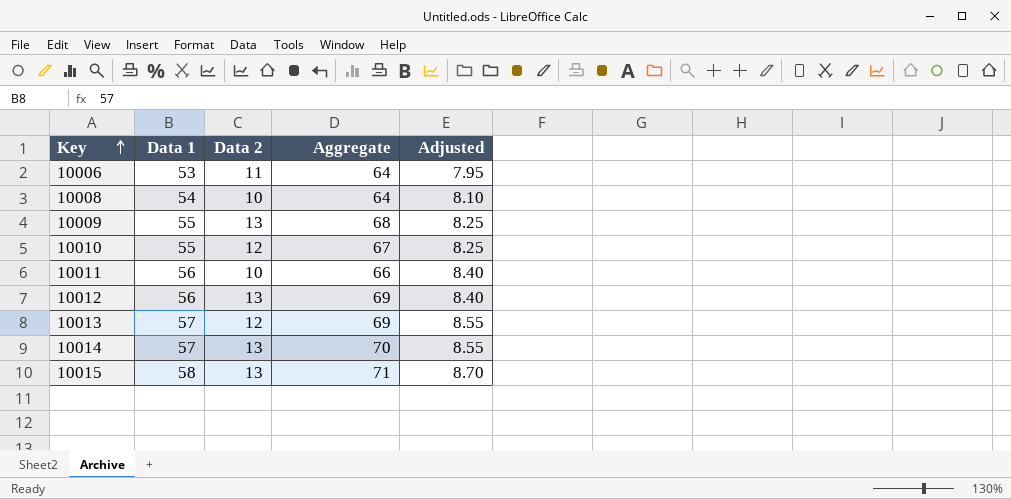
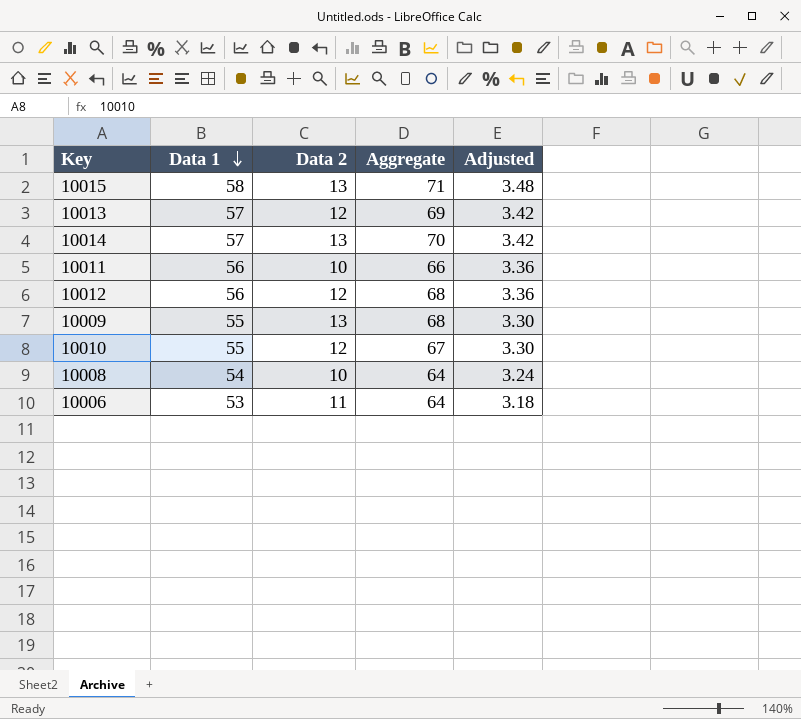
row order: Key ascending -> Data 1 descending
column Adjusted | formula: [Data 1] * 0.15 -> [Data 1] * 0.06
10012 | Data 2: 13 -> 12
10012 | Aggregate: 69 -> 68

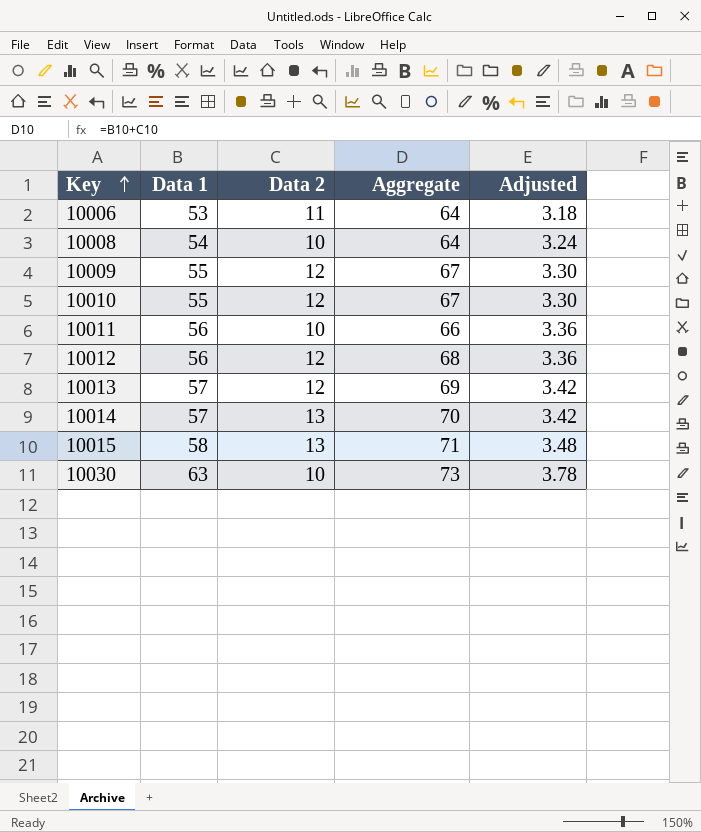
row order: Data 1 descending -> Key ascending
10009 | Data 2: 13 -> 12
10009 | Aggregate: 68 -> 67
row 10030: none -> 63 | 10 | 73 | 3.78

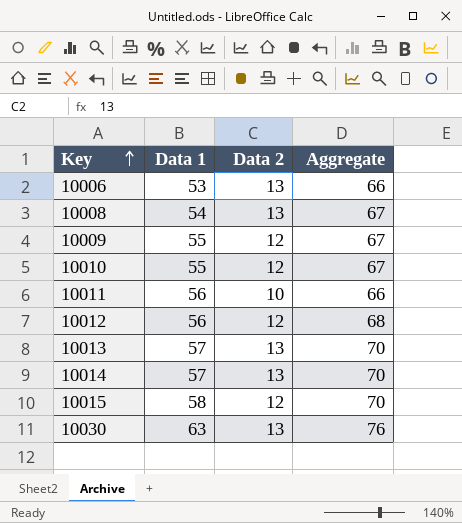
column Adjusted | formula: [Data 1] * 0.06 -> none
10006 | Data 2: 11 -> 13
10006 | Aggregate: 64 -> 66
10008 | Data 2: 10 -> 13
10008 | Aggregate: 64 -> 67
10013 | Data 2: 12 -> 13
10013 | Aggregate: 69 -> 70
10015 | Data 2: 13 -> 12
10015 | Aggregate: 71 -> 70
10030 | Data 2: 10 -> 13
10030 | Aggregate: 73 -> 76

